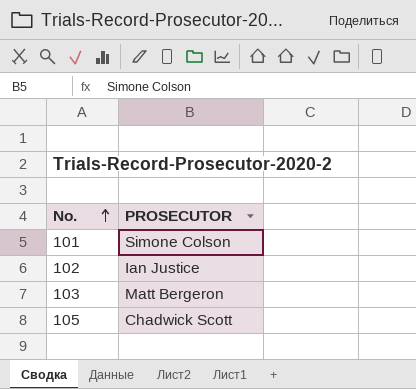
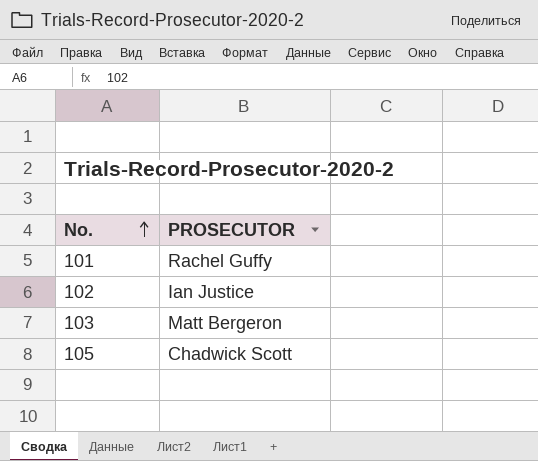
101 | PROSECUTOR: Simone Colson -> Rachel Guffy

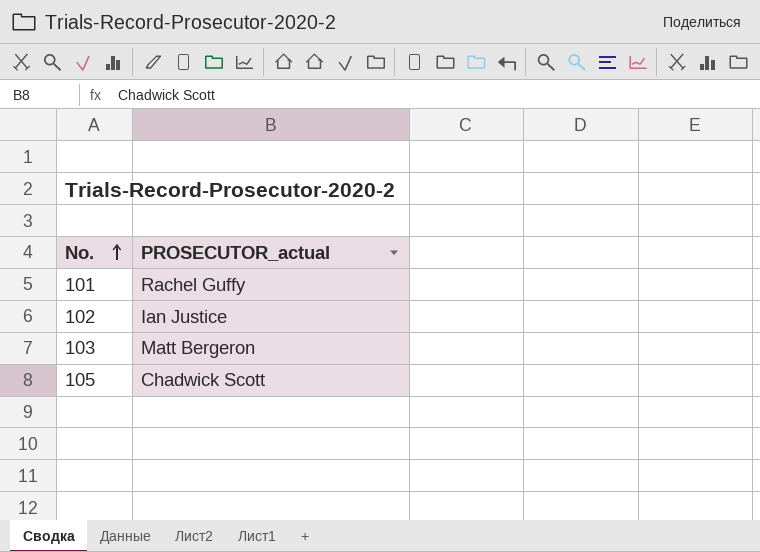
column name: PROSECUTOR -> PROSECUTOR_actual

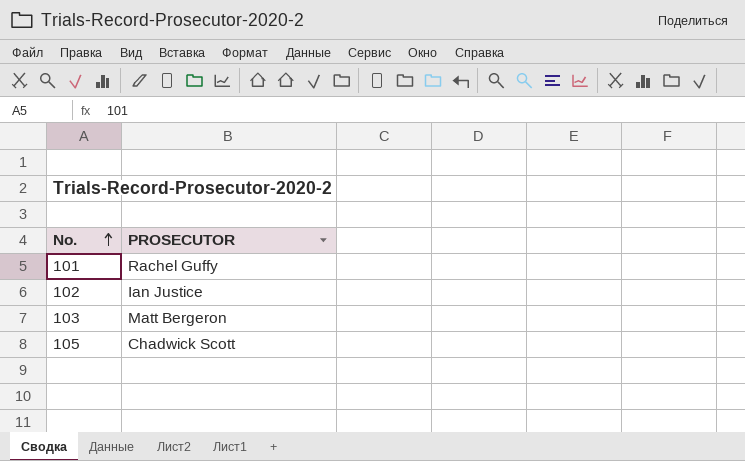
column name: PROSECUTOR_actual -> PROSECUTOR

